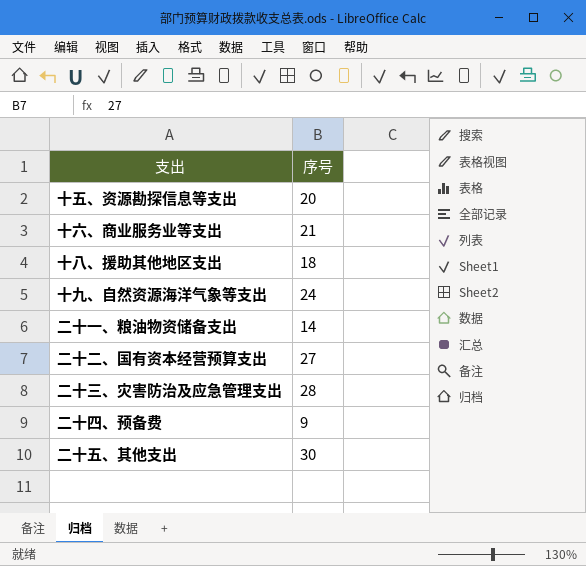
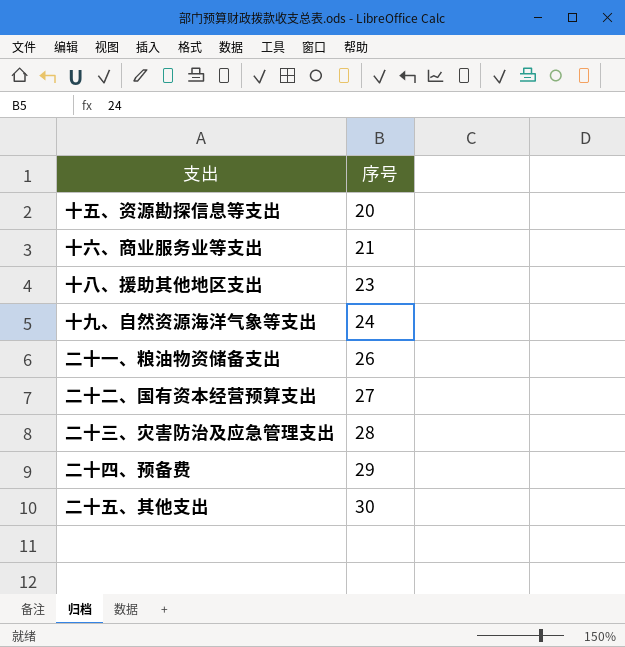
十八、援助其他地区支出 | 序号: 18 -> 23
二十一、粮油物资储备支出 | 序号: 14 -> 26
二十四、预备费 | 序号: 9 -> 29

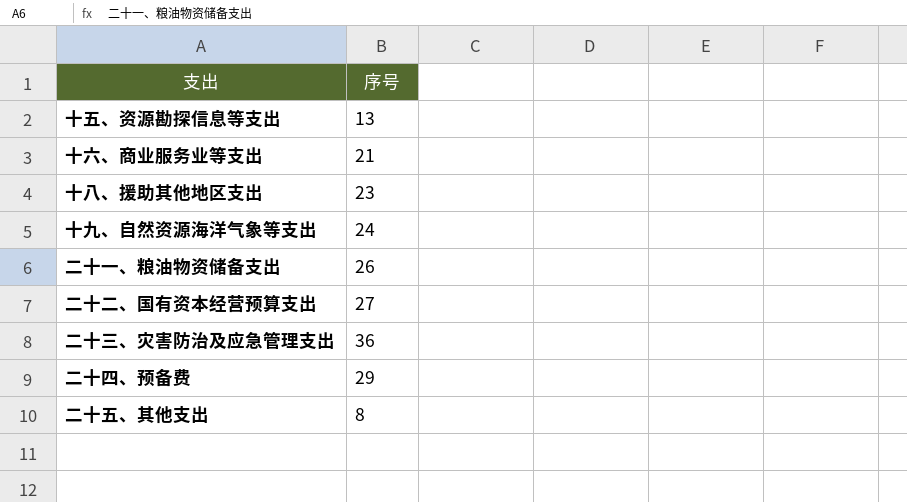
十五、资源勘探信息等支出 | 序号: 20 -> 13
二十三、灾害防治及应急管理支出 | 序号: 28 -> 36
二十五、其他支出 | 序号: 30 -> 8

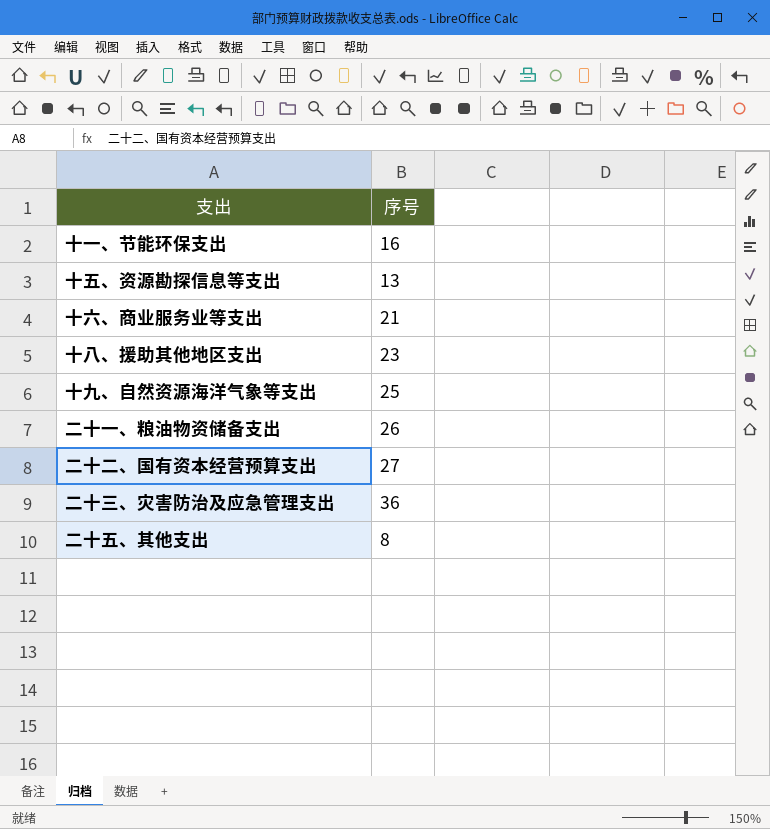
row 二十四、预备费: 29 -> none
row 十一、节能环保支出: none -> 16
十九、自然资源海洋气象等支出 | 序号: 24 -> 25

